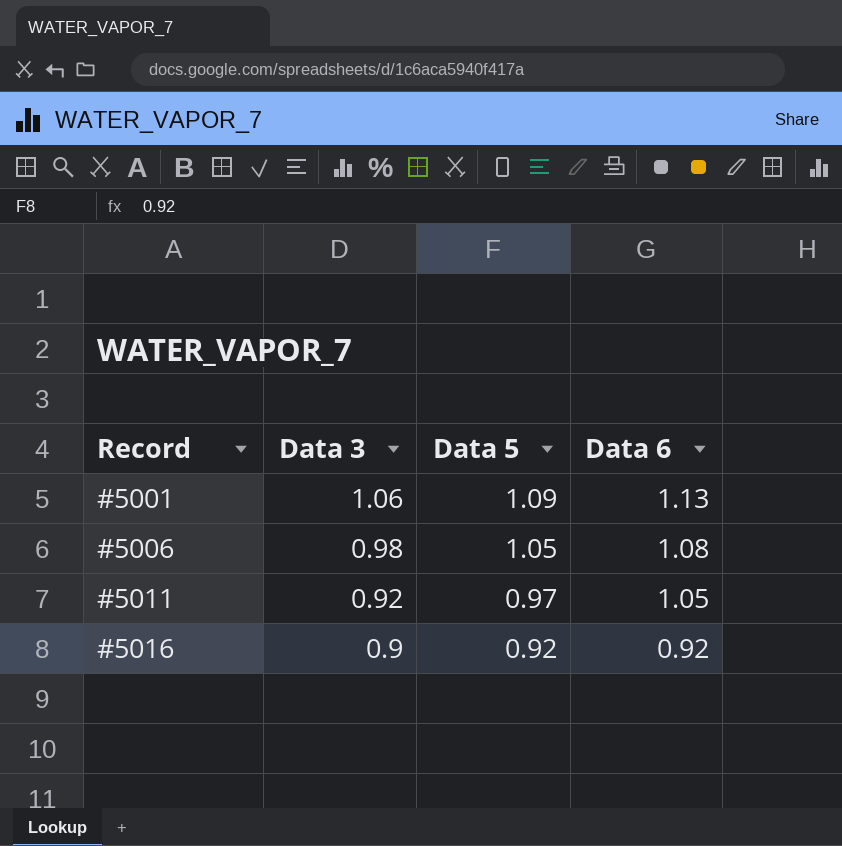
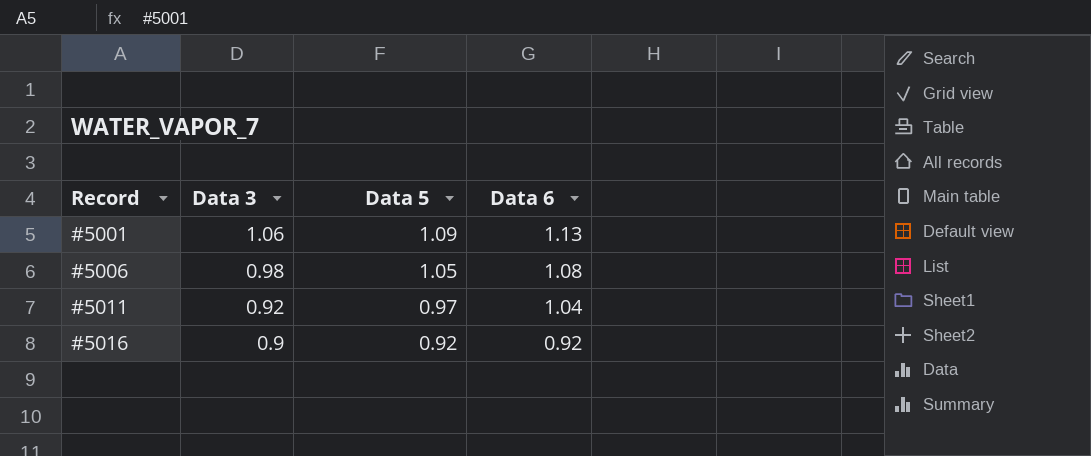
#5011 | Data 6: 1.05 -> 1.04

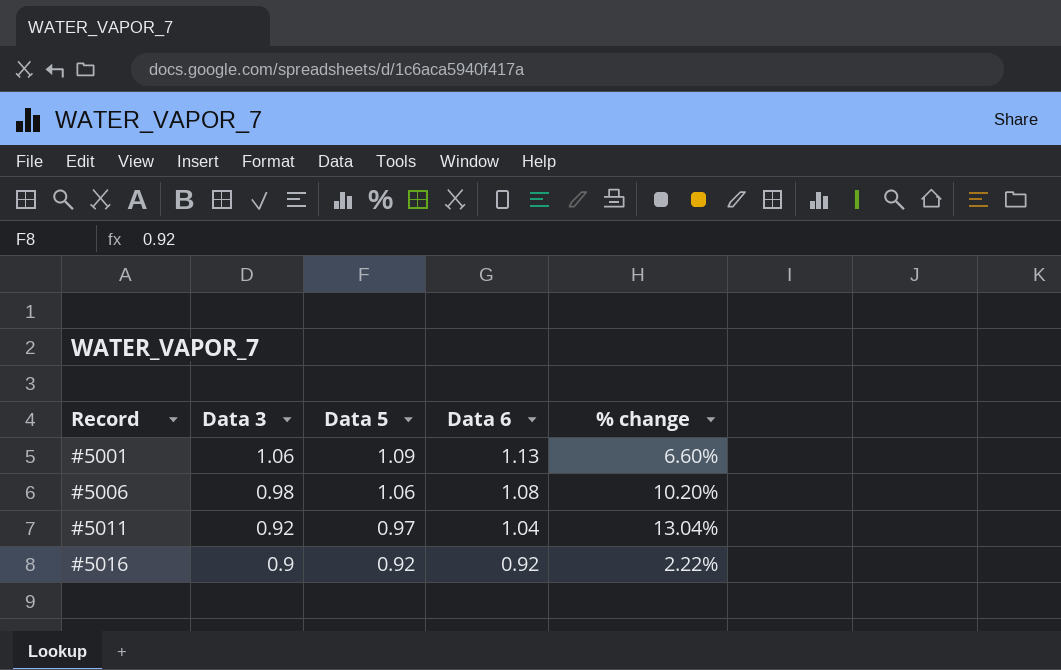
column % change | formula: none -> ([Data 6] - [Data 3]) / [Data 3]
#5006 | Data 5: 1.05 -> 1.06

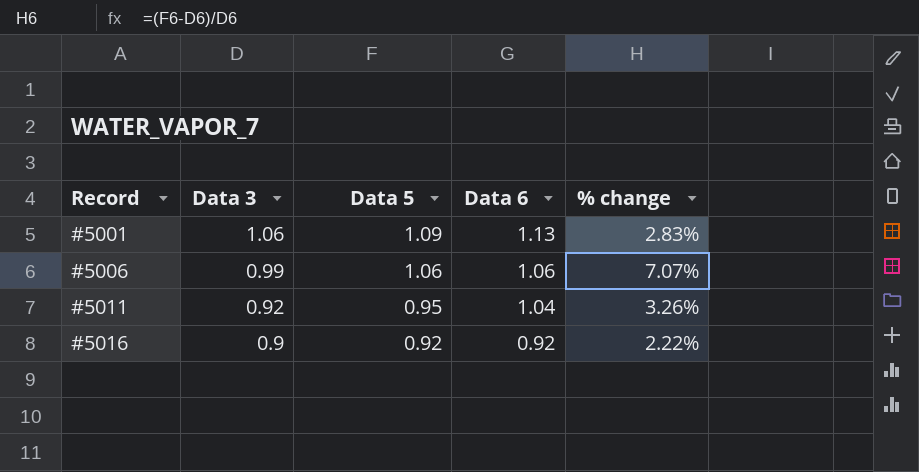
column % change | formula: ([Data 6] - [Data 3]) / [Data 3] -> ([Data 5] - [Data 3]) / [Data 3]
#5006 | Data 3: 0.98 -> 0.99
#5006 | Data 6: 1.08 -> 1.06
#5011 | Data 5: 0.97 -> 0.95

